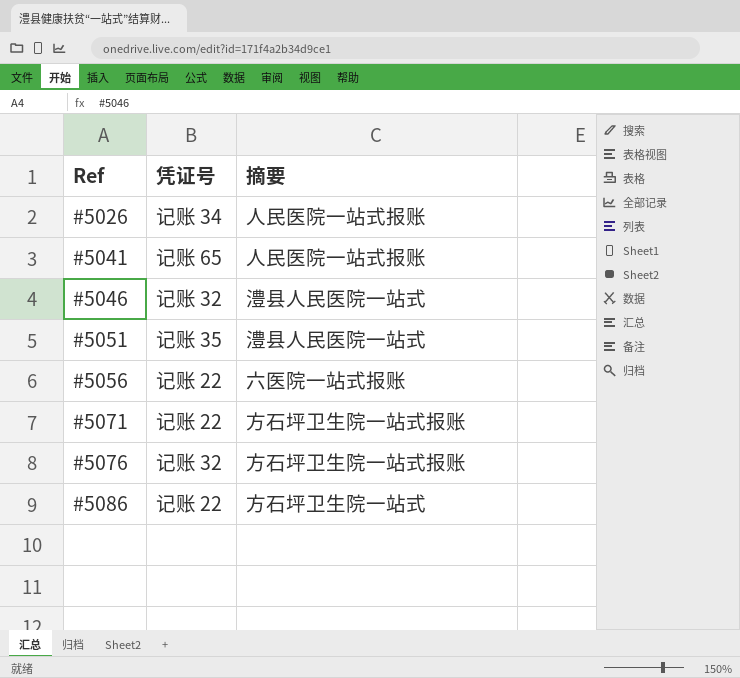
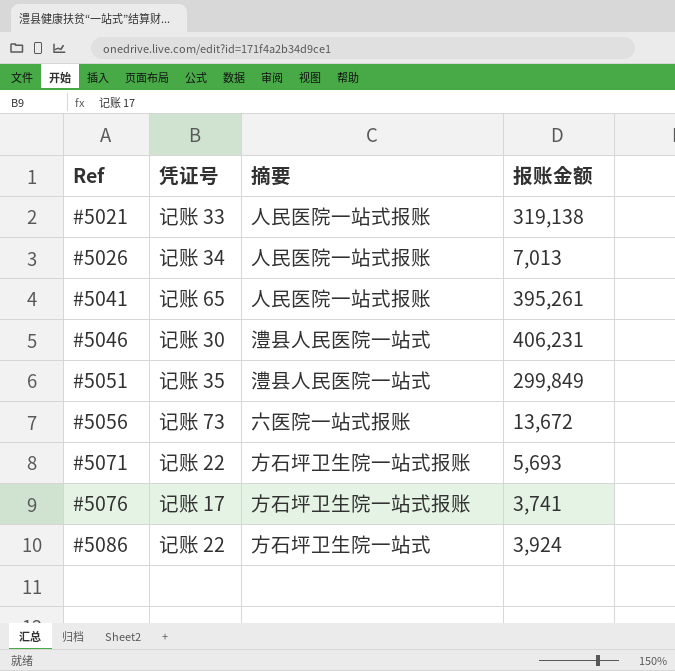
column 报账金额 | position: none -> 4
row #5021: none -> 记账 33 | 人民医院一站式报账 | 319,138
#5046 | 凭证号: 记账 32 -> 记账 30
#5056 | 凭证号: 记账 22 -> 记账 73
#5076 | 凭证号: 记账 32 -> 记账 17

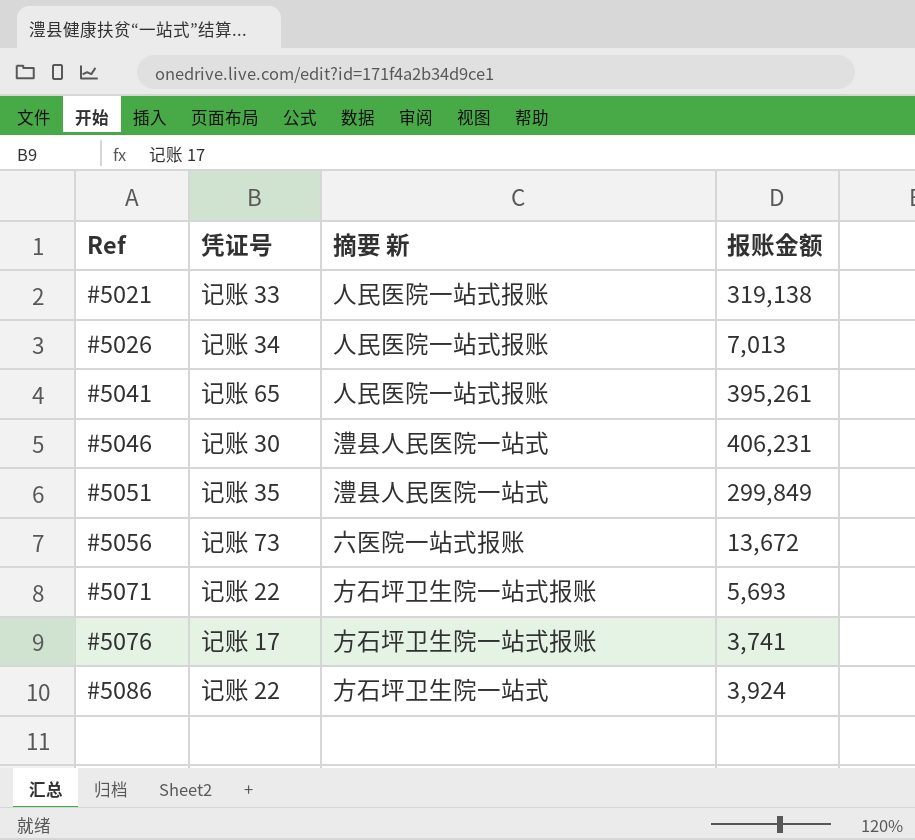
column name: 摘要 -> 摘要 新

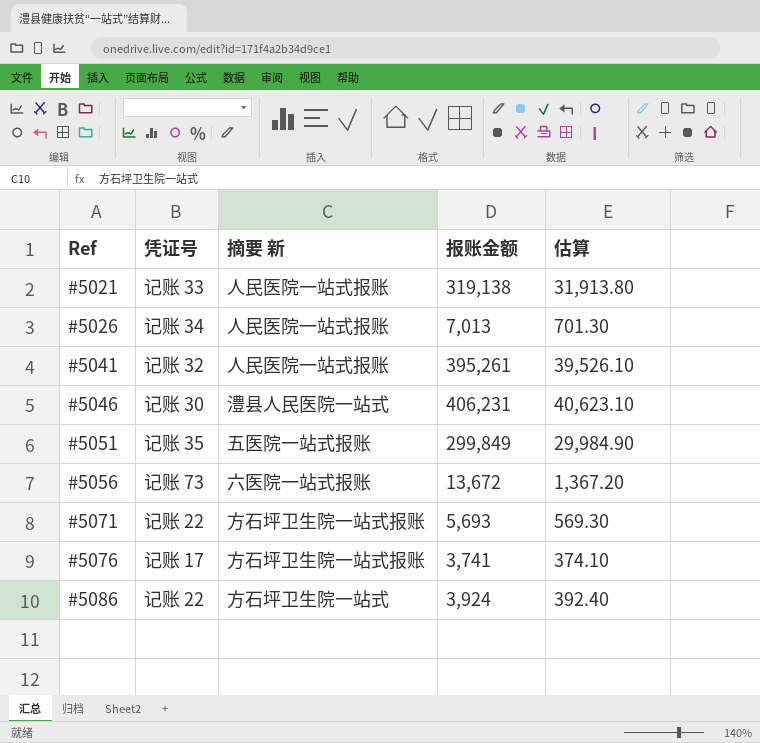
column 估算 | formula: none -> [报账金额] * 0.1
#5041 | 凭证号: 记账 65 -> 记账 32
#5051 | 摘要 新: 澧县人民医院一站式 -> 五医院一站式报账

